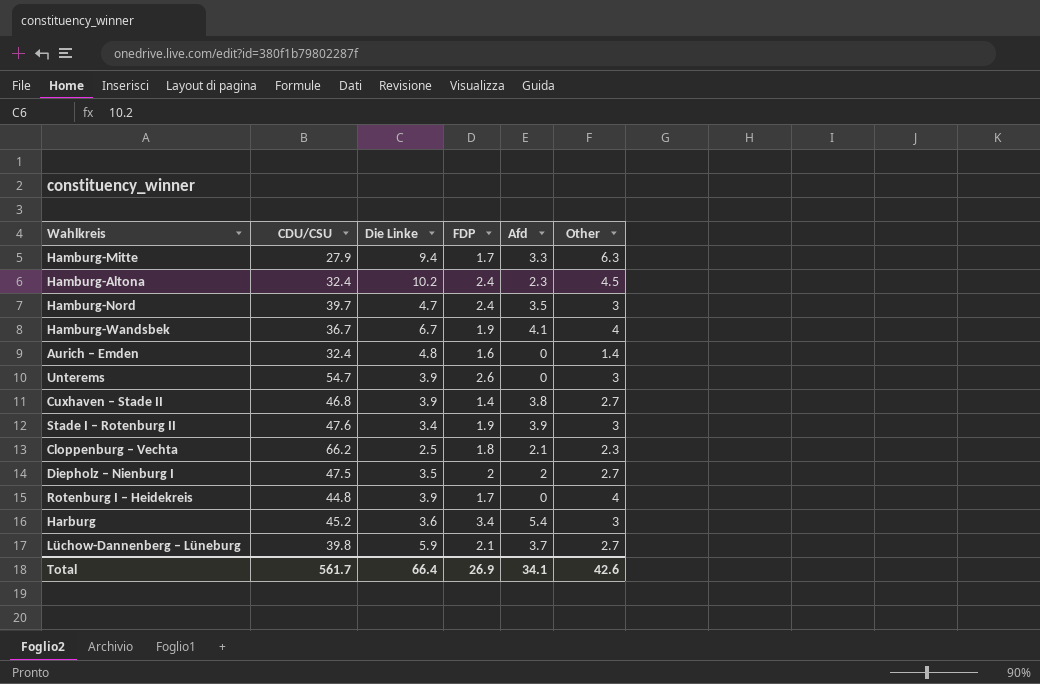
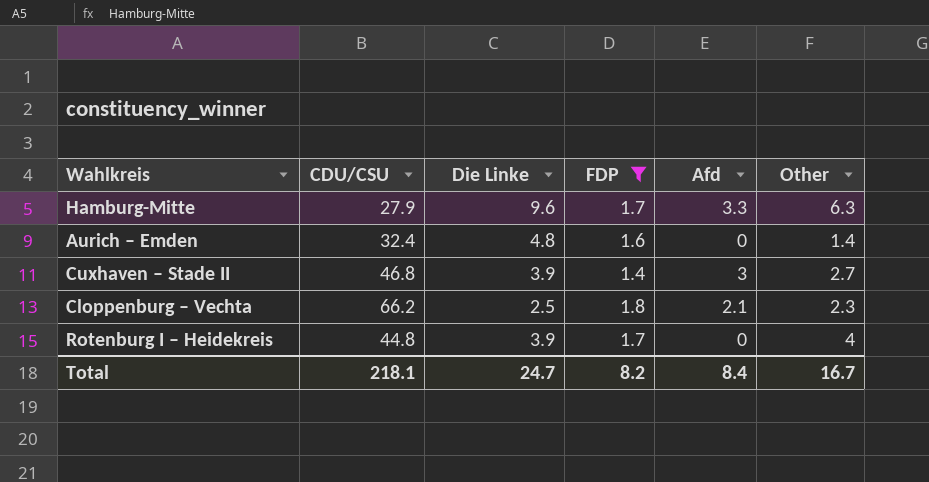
filter: none -> FDP <= 1.8
Hamburg-Mitte | Die Linke: 9.4 -> 9.6
Cuxhaven – Stade II | Afd: 3.8 -> 3
Total | CDU/CSU: 561.7 -> 218.1
Total | Die Linke: 66.4 -> 24.7
Total | FDP: 26.9 -> 8.2
Total | Afd: 34.1 -> 8.4
Total | Other: 42.6 -> 16.7

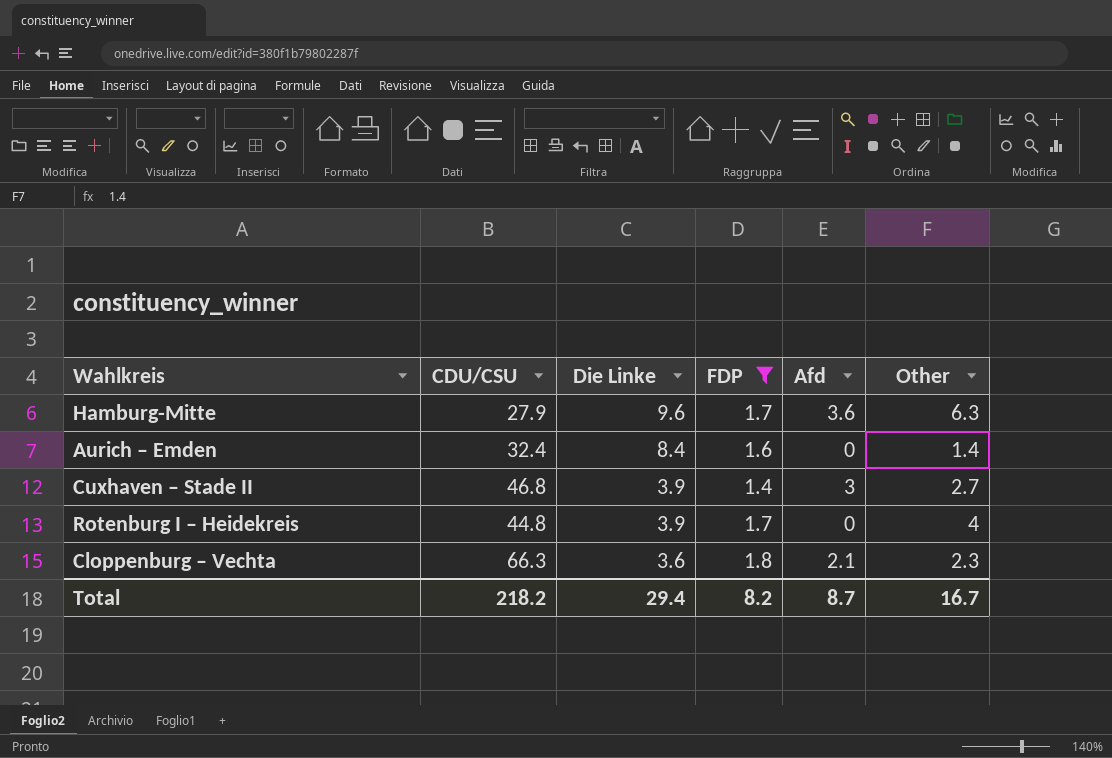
row order: none -> Die Linke descending
Hamburg-Mitte | Afd: 3.3 -> 3.6
Aurich – Emden | Die Linke: 4.8 -> 8.4
Cloppenburg – Vechta | CDU/CSU: 66.2 -> 66.3
Cloppenburg – Vechta | Die Linke: 2.5 -> 3.6
Total | CDU/CSU: 218.1 -> 218.2
Total | Die Linke: 24.7 -> 29.4
Total | Afd: 8.4 -> 8.7

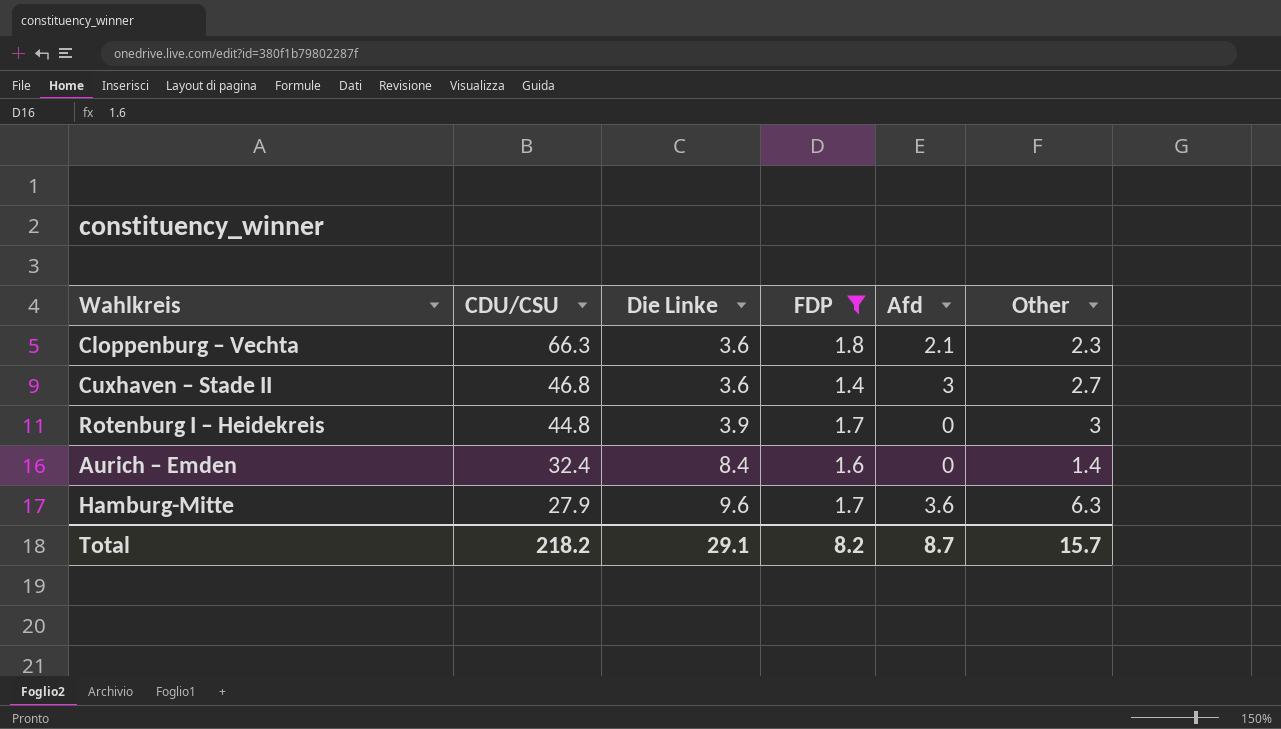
row order: Die Linke descending -> CDU/CSU descending
Cuxhaven – Stade II | Die Linke: 3.9 -> 3.6
Rotenburg I – Heidekreis | Other: 4 -> 3
Total | Die Linke: 29.4 -> 29.1
Total | Other: 16.7 -> 15.7

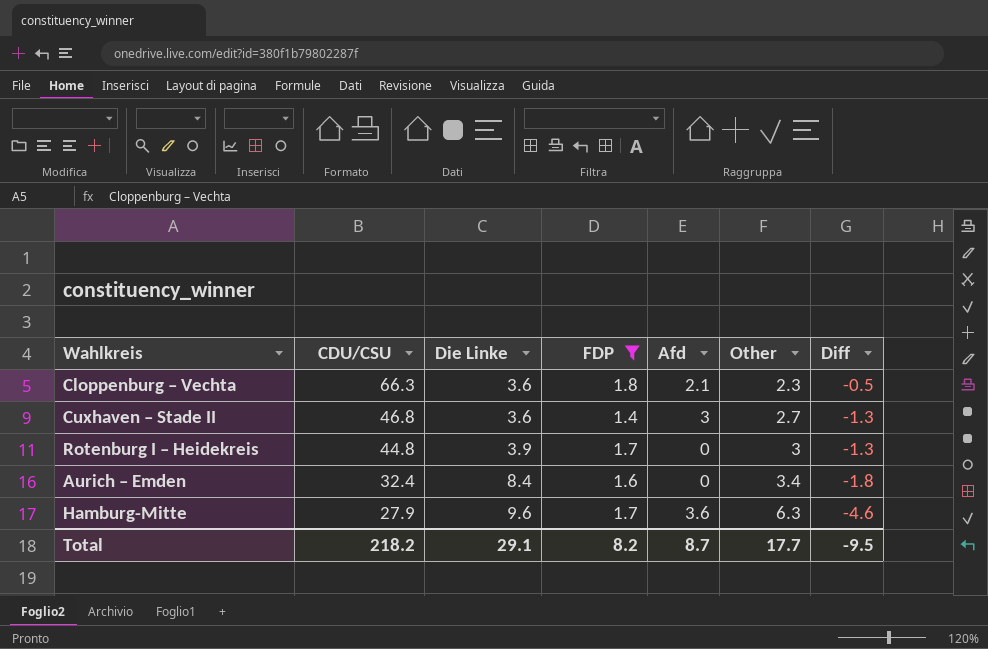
column Diff | formula: none -> [FDP] - [Other]
Aurich – Emden | Other: 1.4 -> 3.4
Total | Other: 15.7 -> 17.7

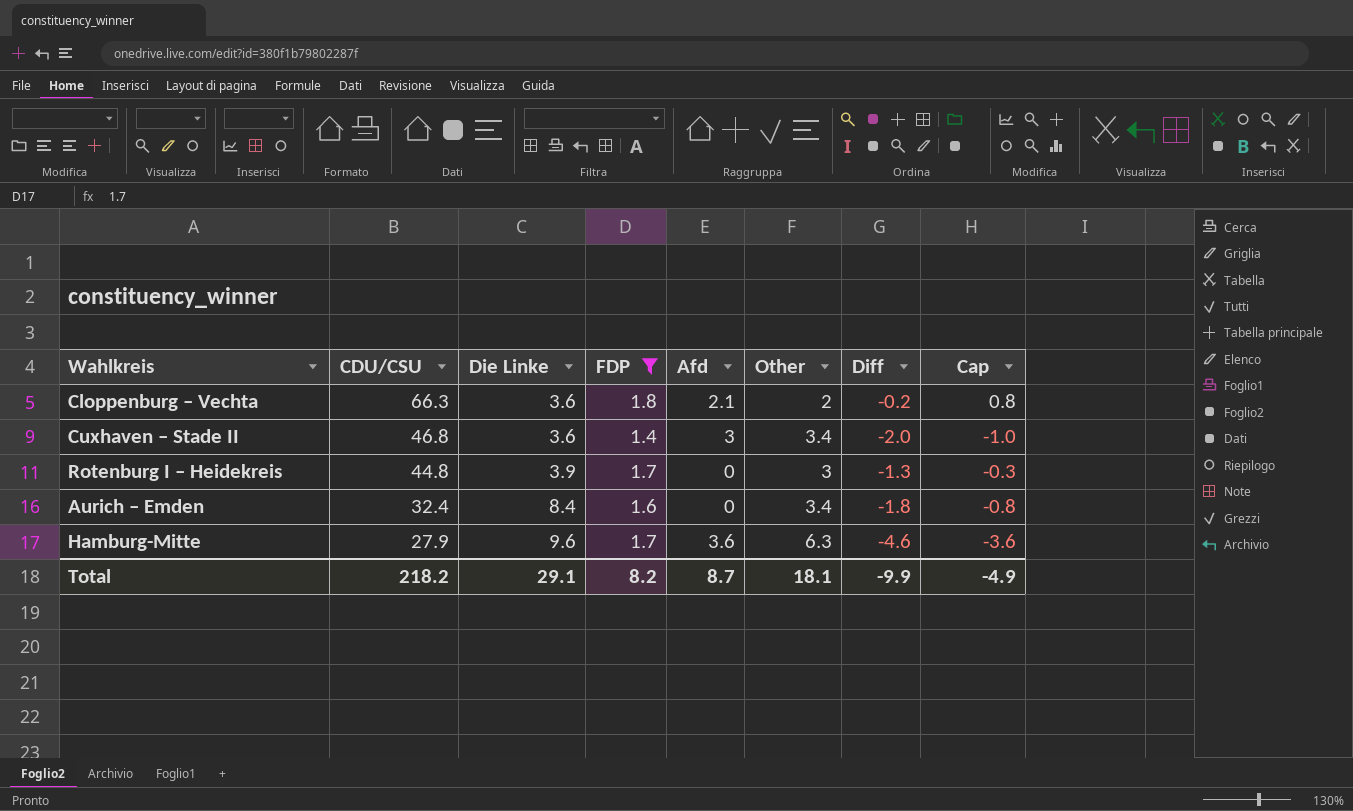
column Cap | formula: none -> [Diff] + 1
Cloppenburg – Vechta | Other: 2.3 -> 2
Cloppenburg – Vechta | Diff: -0.5 -> -0.2
Cuxhaven – Stade II | Other: 2.7 -> 3.4
Cuxhaven – Stade II | Diff: -1.3 -> -2.0
Total | Other: 17.7 -> 18.1
Total | Diff: -9.5 -> -9.9

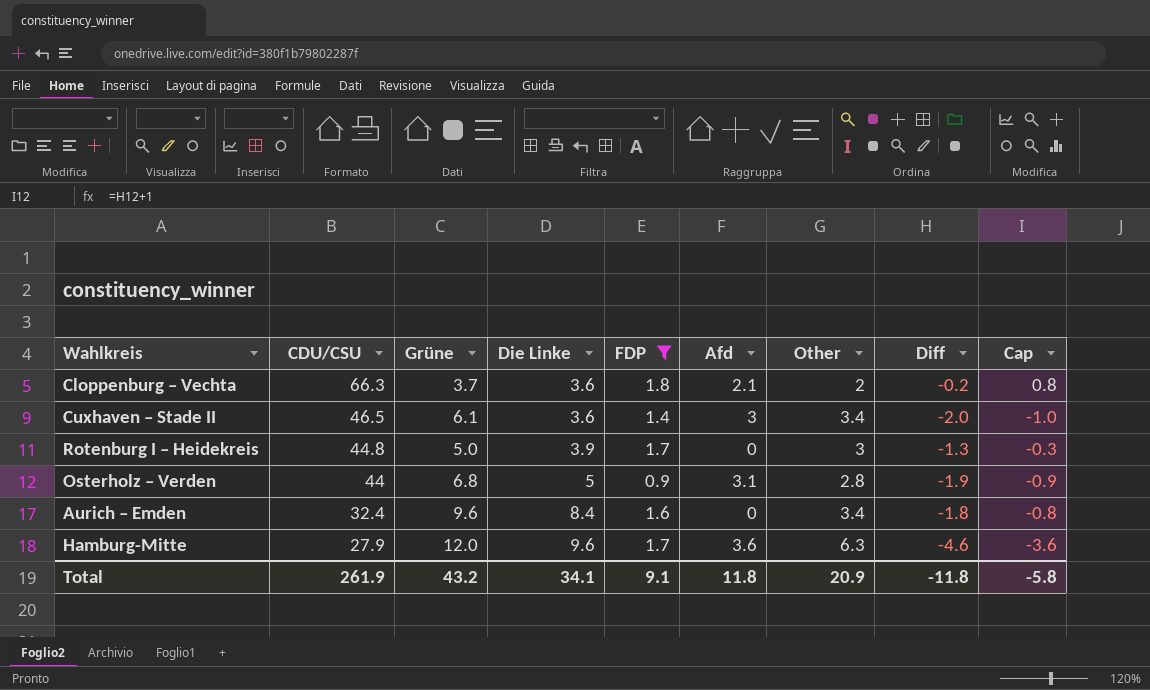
column Grüne | position: none -> 3
Cuxhaven – Stade II | CDU/CSU: 46.8 -> 46.5
row Osterholz – Verden: none -> 44 | 6.8 | 5 | 0.9 | 3.1 | 2.8 | -1.9 | -0.9
Total | CDU/CSU: 218.2 -> 261.9
Total | Die Linke: 29.1 -> 34.1
Total | FDP: 8.2 -> 9.1
Total | Afd: 8.7 -> 11.8
Total | Other: 18.1 -> 20.9
Total | Diff: -9.9 -> -11.8
Total | Cap: -4.9 -> -5.8

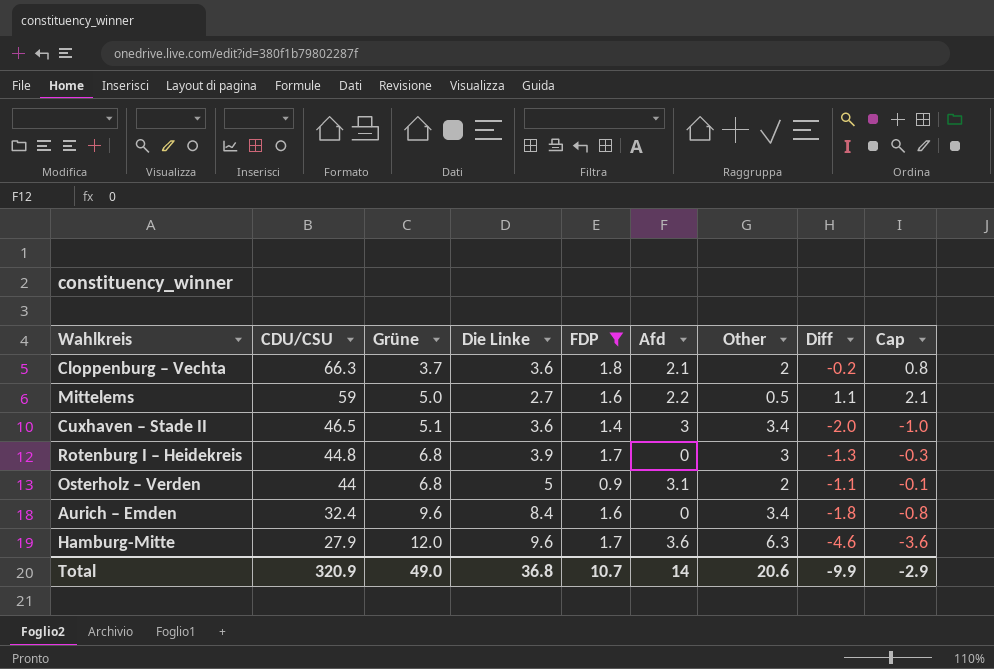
row Mittelems: none -> 59 | 5.0 | 2.7 | 1.6 | 2.2 | 0.5 | 1.1 | 2.1
Cuxhaven – Stade II | Grüne: 6.1 -> 5.1
Rotenburg I – Heidekreis | Grüne: 5.0 -> 6.8
Osterholz – Verden | Other: 2.8 -> 2
Osterholz – Verden | Diff: -1.9 -> -1.1
Osterholz – Verden | Cap: -0.9 -> -0.1
Total | CDU/CSU: 261.9 -> 320.9
Total | Grüne: 43.2 -> 49.0
Total | Die Linke: 34.1 -> 36.8
Total | FDP: 9.1 -> 10.7
Total | Afd: 11.8 -> 14
Total | Other: 20.9 -> 20.6
Total | Diff: -11.8 -> -9.9
Total | Cap: -5.8 -> -2.9

